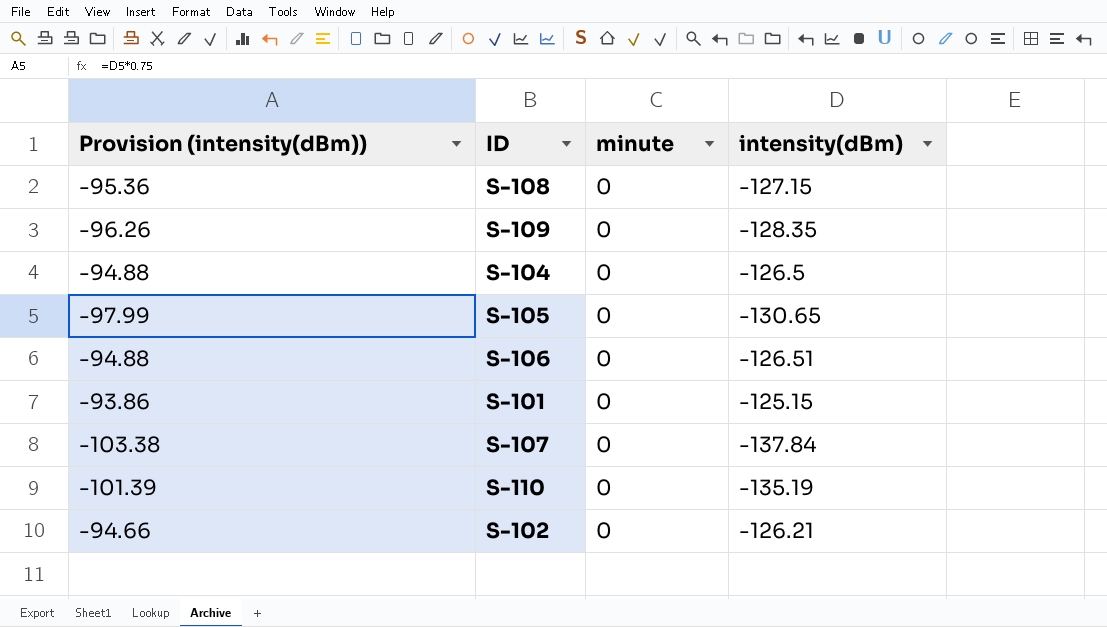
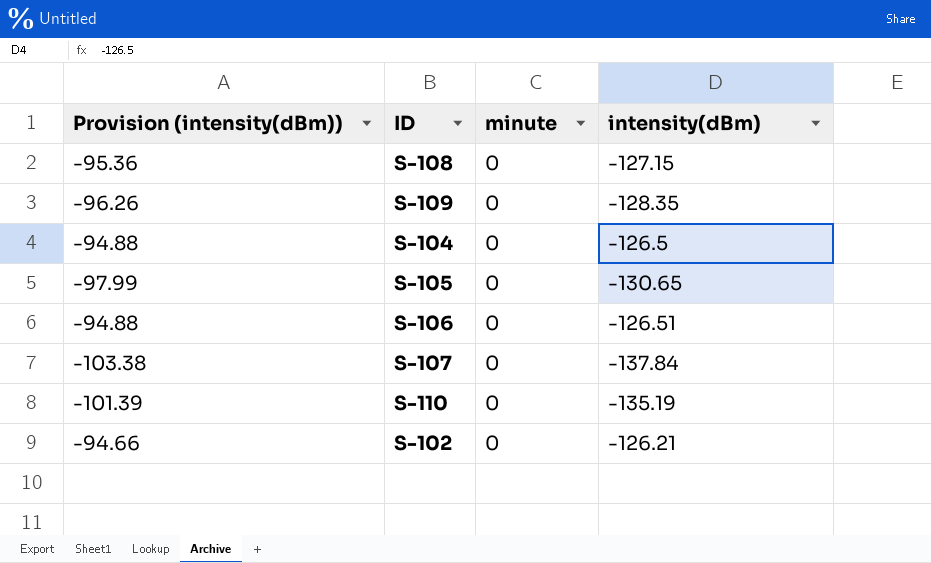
row S-101: -93.86 | 0 | -125.15 -> none

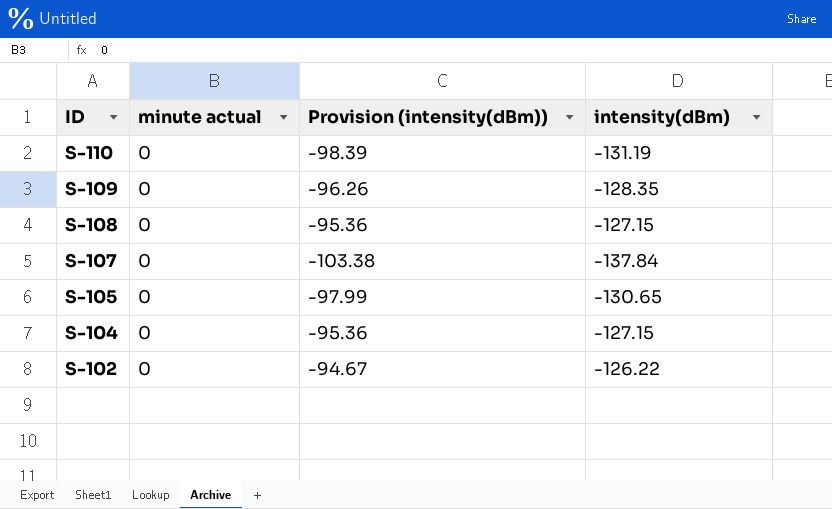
row order: none -> ID descending
column name: minute -> minute actual
column Provision (intensity(dBm)) | position: 1 -> 3
row S-106: -94.88 | 0 | -126.51 -> none
S-110 | Provision (intensity(dBm)): -101.39 -> -98.39
S-110 | intensity(dBm): -135.19 -> -131.19
S-104 | Provision (intensity(dBm)): -94.88 -> -95.36
S-104 | intensity(dBm): -126.5 -> -127.15
S-102 | Provision (intensity(dBm)): -94.66 -> -94.67
S-102 | intensity(dBm): -126.21 -> -126.22

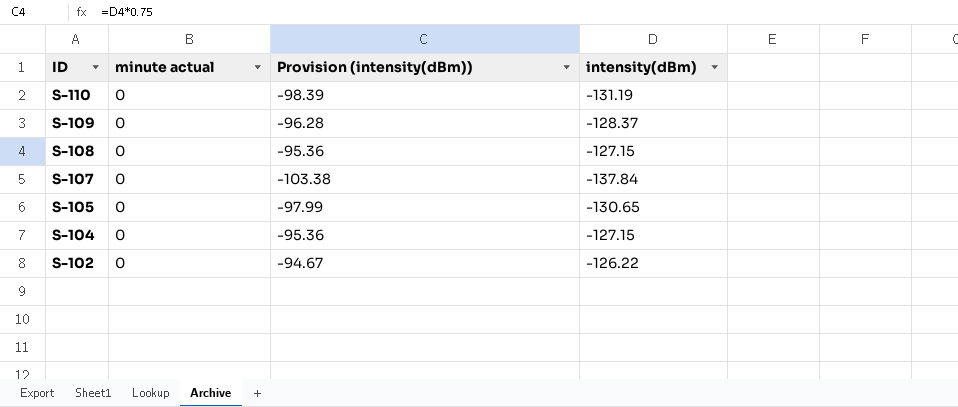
S-109 | Provision (intensity(dBm)): -96.26 -> -96.28
S-109 | intensity(dBm): -128.35 -> -128.37

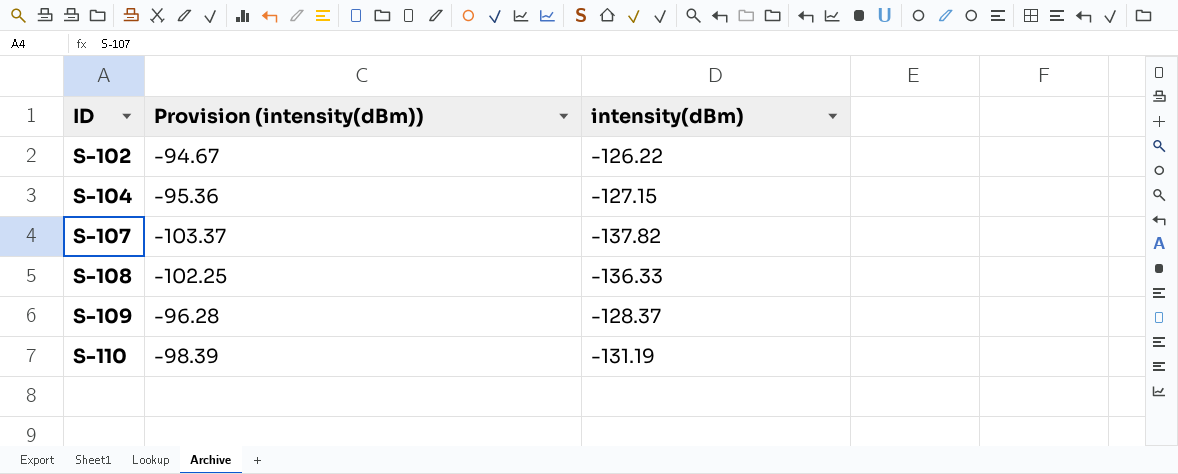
row order: ID descending -> ID ascending
column minute actual | position: 2 -> none
row S-105: 0 | -97.99 | -130.65 -> none
S-107 | Provision (intensity(dBm)): -103.38 -> -103.37
S-107 | intensity(dBm): -137.84 -> -137.82
S-108 | Provision (intensity(dBm)): -95.36 -> -102.25
S-108 | intensity(dBm): -127.15 -> -136.33

